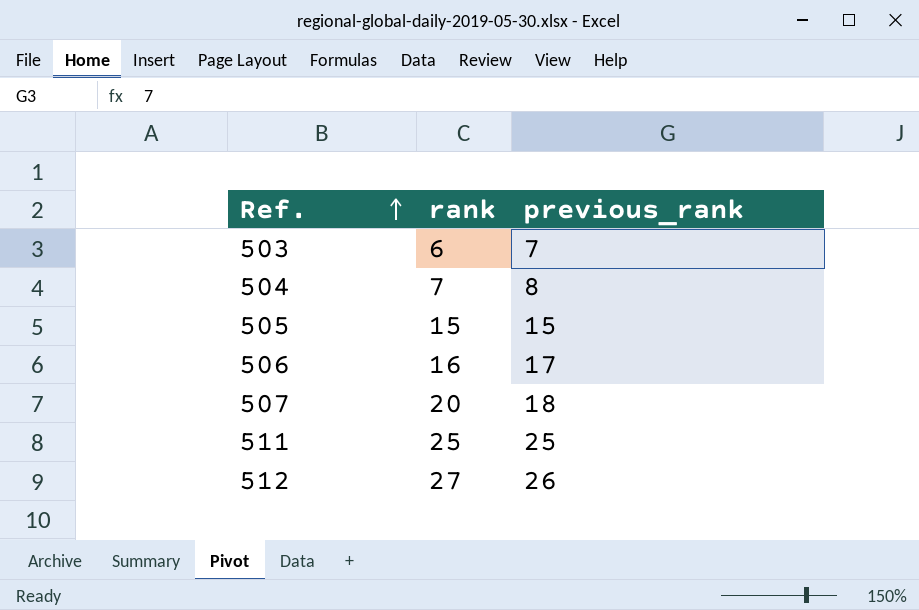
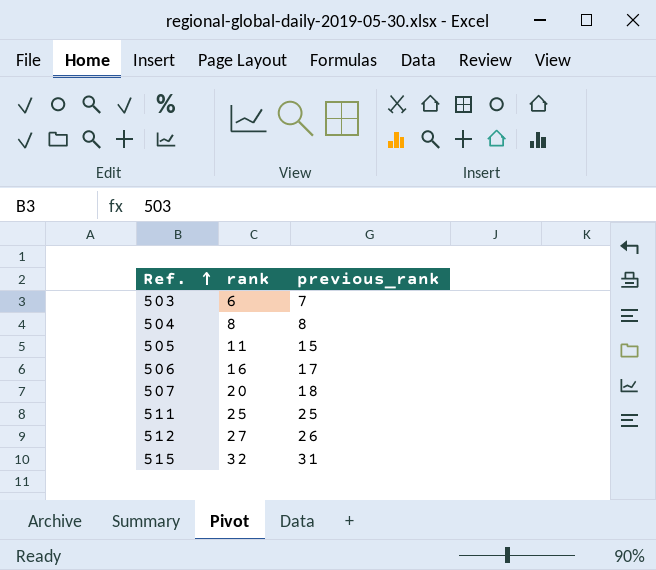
504 | rank: 7 -> 8
505 | rank: 15 -> 11
row 515: none -> 32 | 31

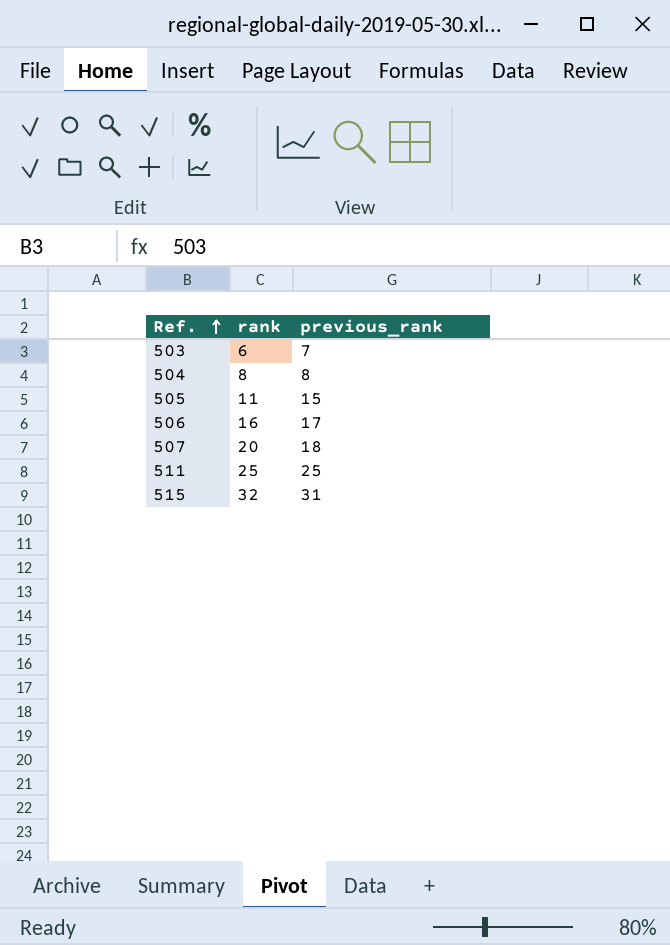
row 512: 27 | 26 -> none

